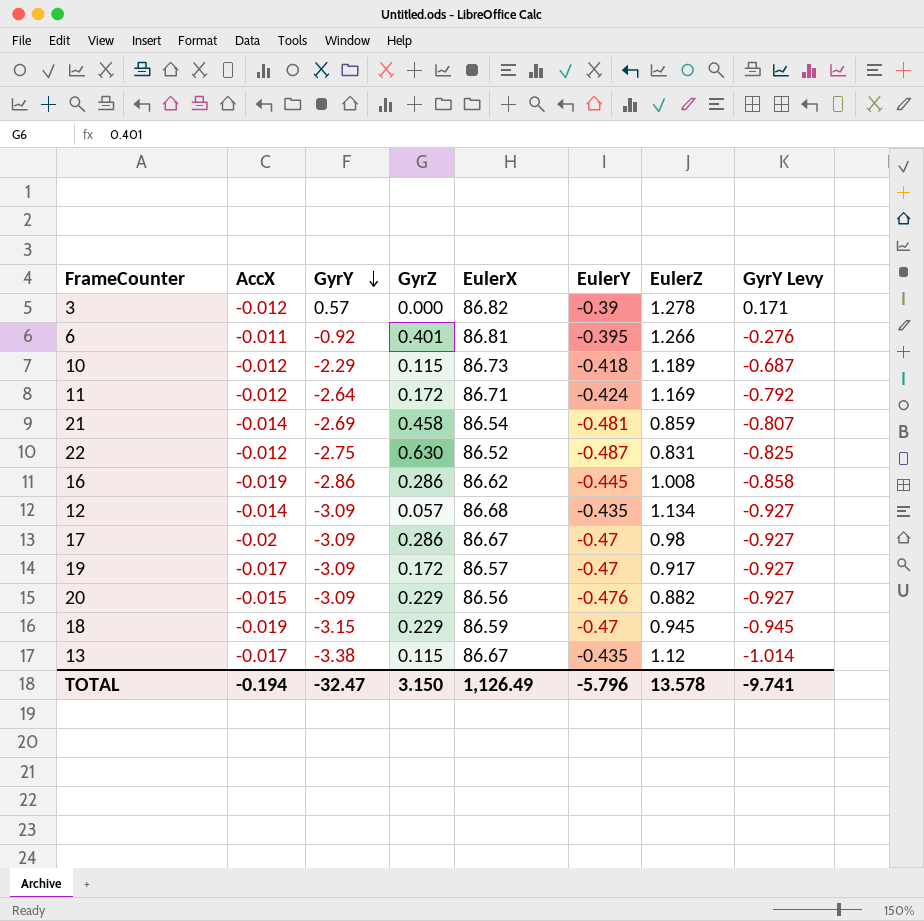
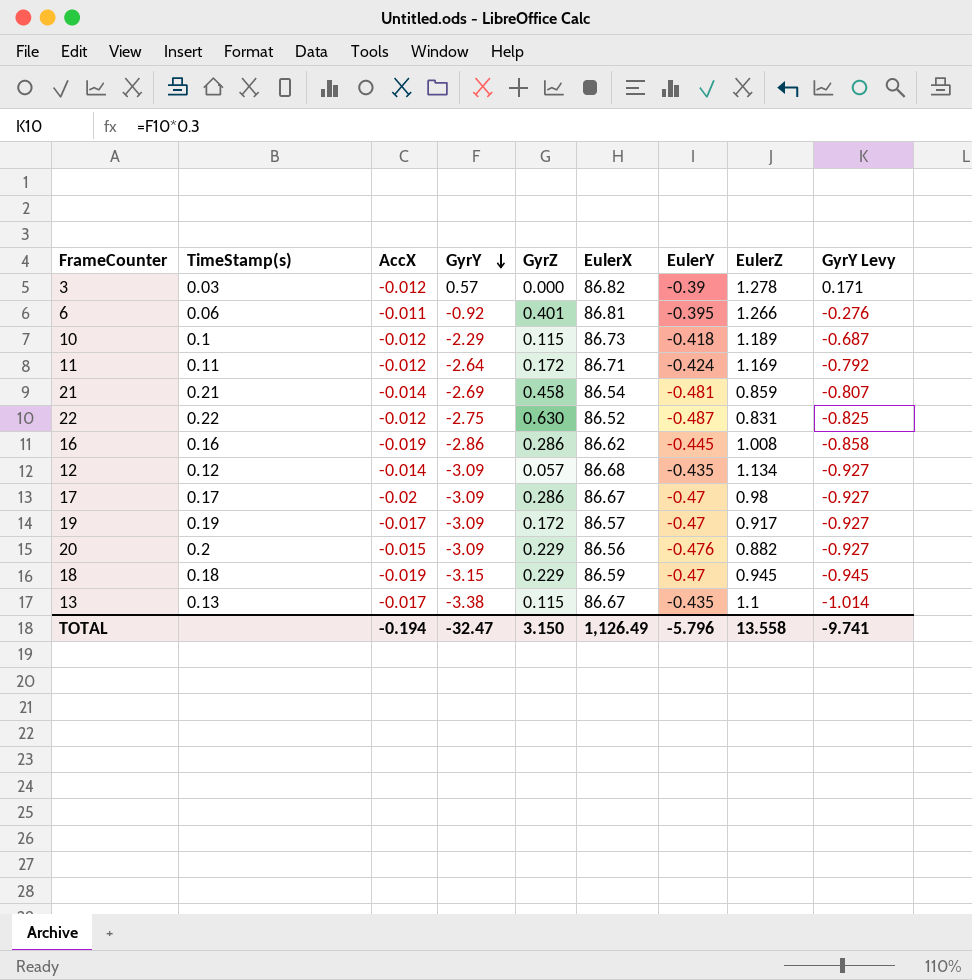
column TimeStamp(s) | position: none -> 2
13 | EulerZ: 1.12 -> 1.1
TOTAL | EulerZ: 13.578 -> 13.558

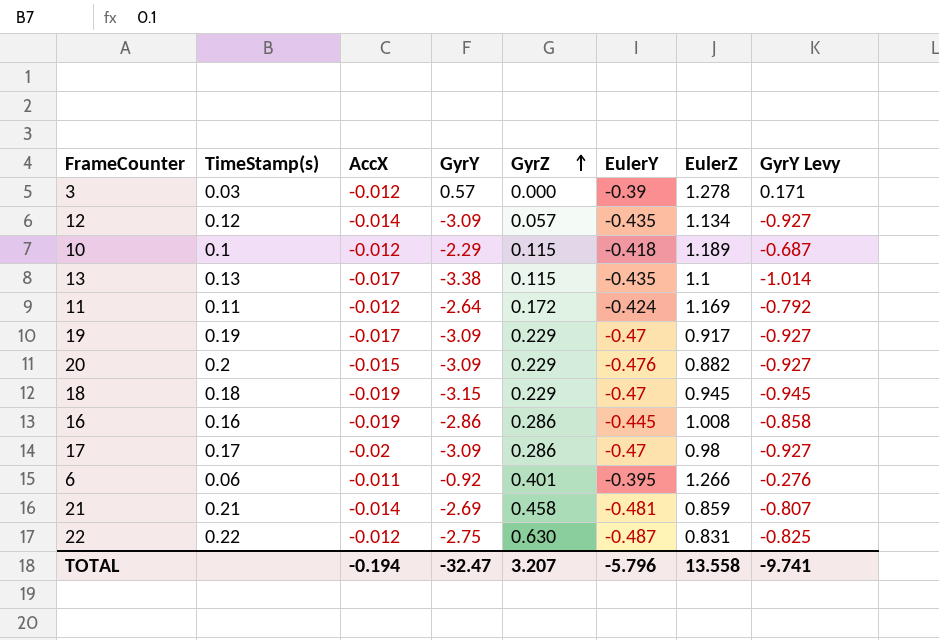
row order: GyrY descending -> GyrZ ascending
column EulerX | position: 6 -> none
19 | GyrZ: 0.172 -> 0.229
TOTAL | GyrZ: 3.150 -> 3.207

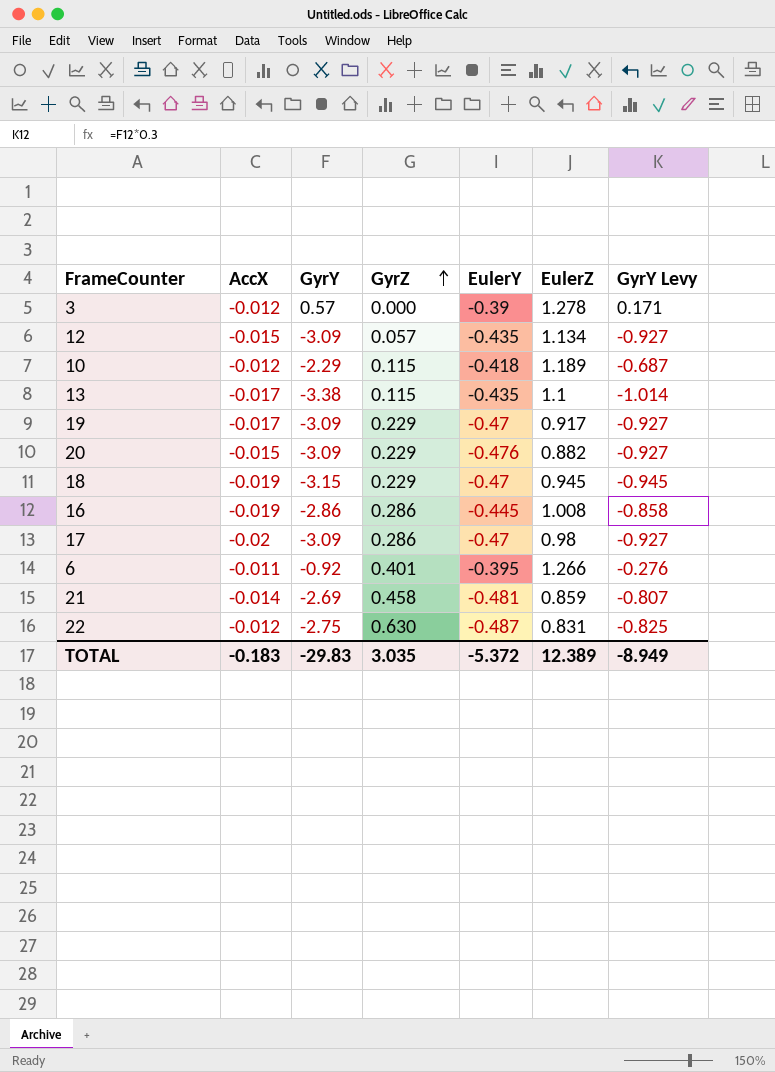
column TimeStamp(s) | position: 2 -> none
row 11: 0.11 | -0.012 | -2.64 | 0.172 | -0.424 | 1.169 | -0.792 -> none
12 | AccX: -0.014 -> -0.015
TOTAL | AccX: -0.194 -> -0.183
TOTAL | GyrY: -32.47 -> -29.83
TOTAL | GyrZ: 3.207 -> 3.035
TOTAL | EulerY: -5.796 -> -5.372
TOTAL | EulerZ: 13.558 -> 12.389
TOTAL | GyrY Levy: -9.741 -> -8.949

